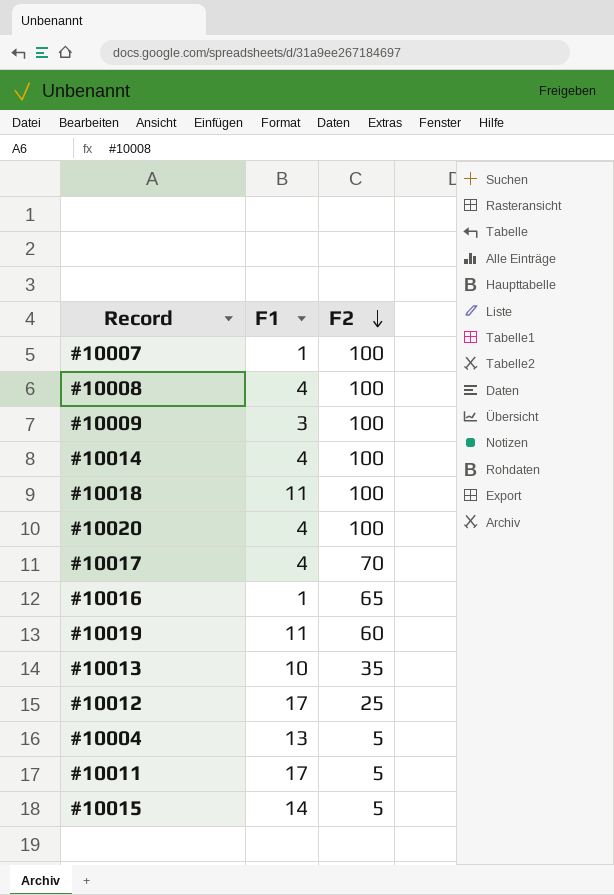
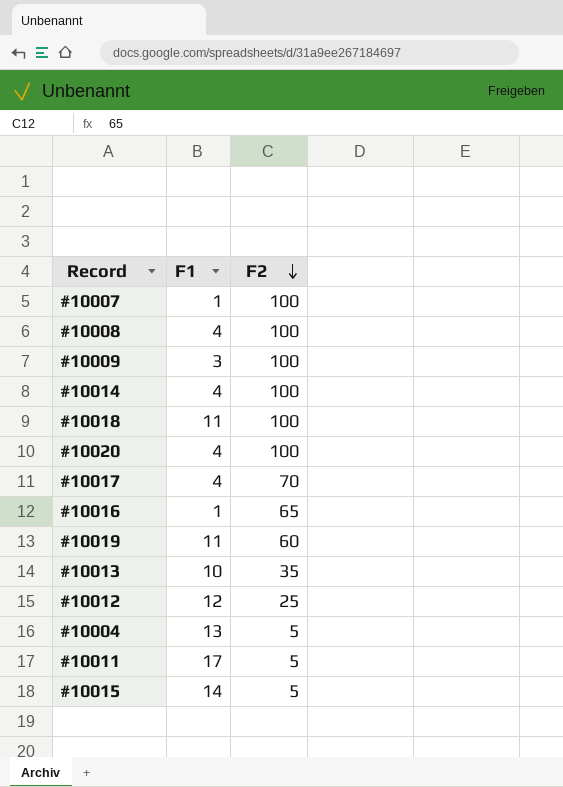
#10012 | F1: 17 -> 12

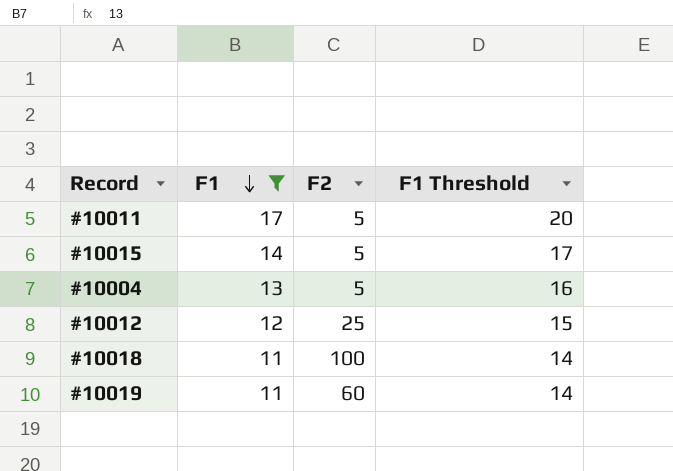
filter: none -> F1 >= 11
row order: F2 descending -> F1 descending
column F1 Threshold | formula: none -> [F1] + 3

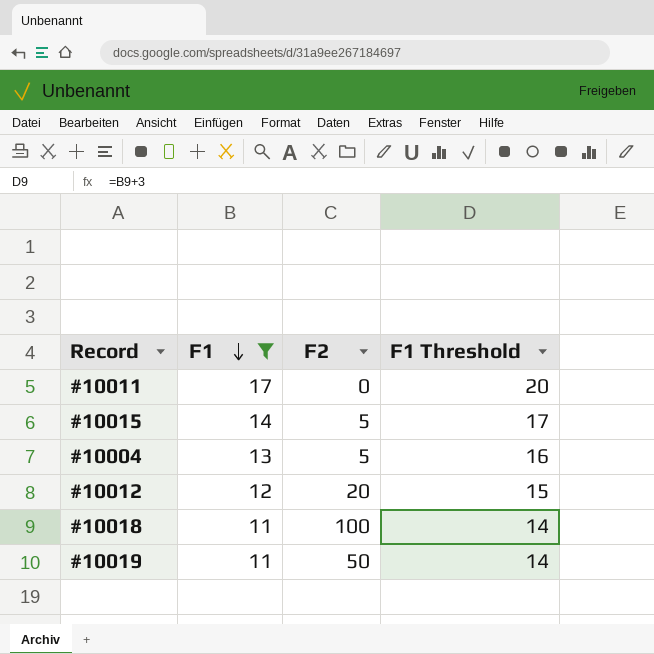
#10011 | F2: 5 -> 0
#10012 | F2: 25 -> 20
#10019 | F2: 60 -> 50

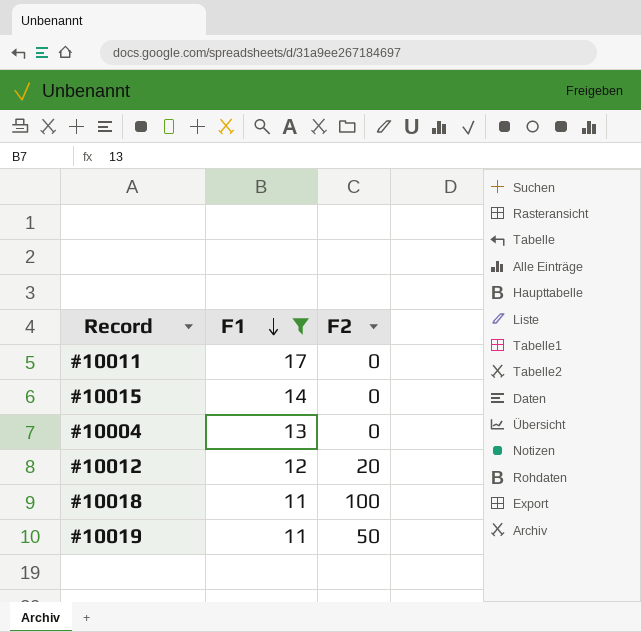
column F1 Threshold | formula: [F1] + 3 -> none
#10015 | F2: 5 -> 0
#10004 | F2: 5 -> 0

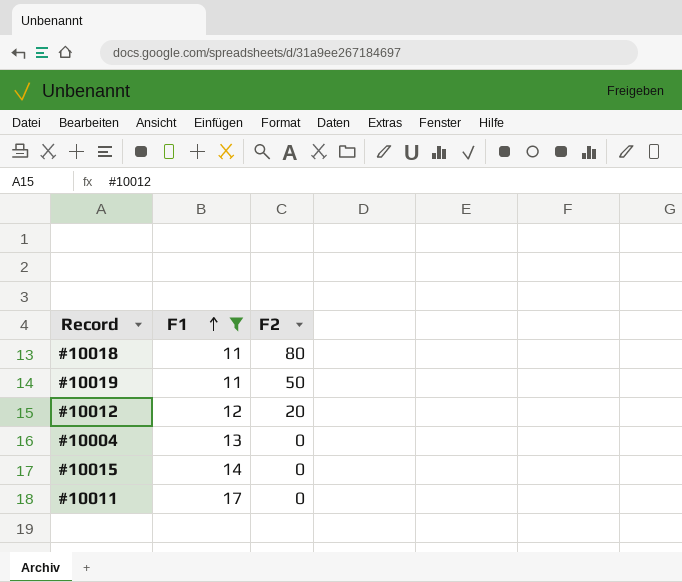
row order: F1 descending -> F1 ascending
#10018 | F2: 100 -> 80

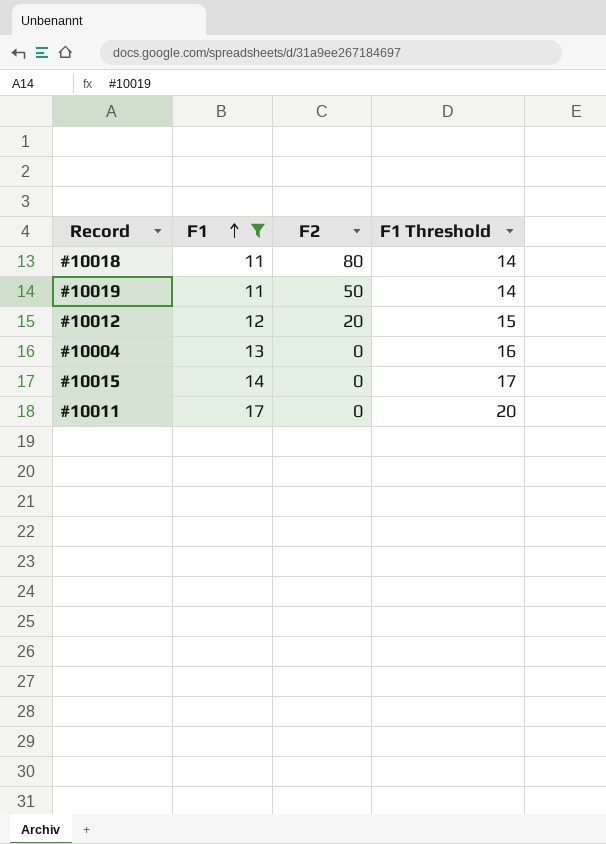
column F1 Threshold | formula: none -> [F1] + 3

